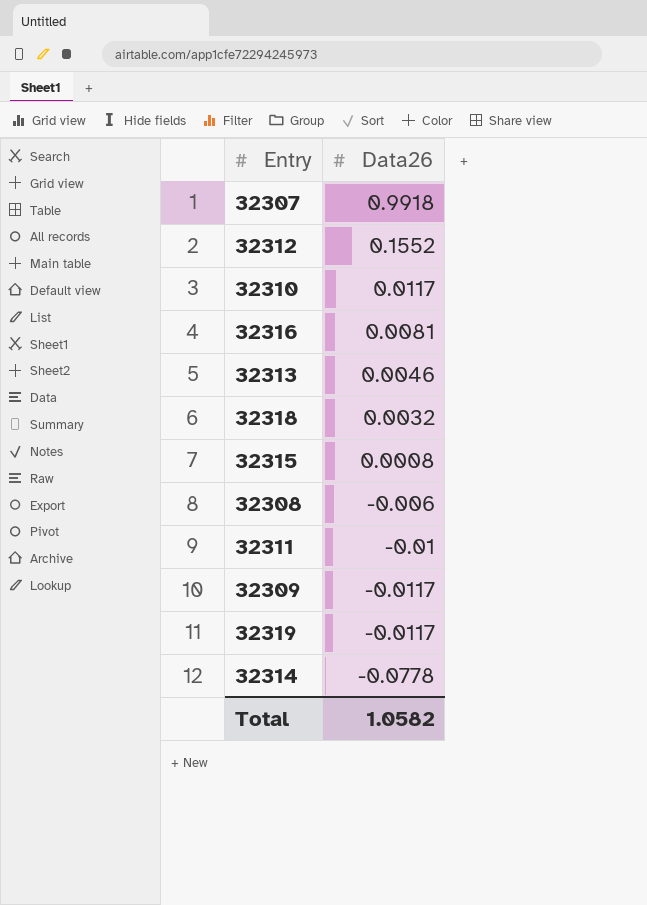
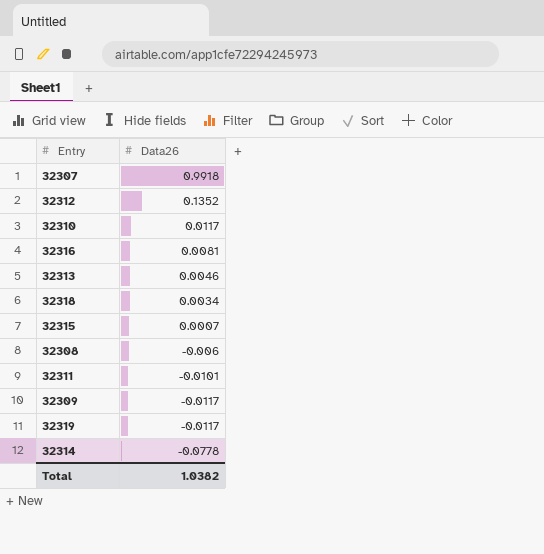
32312 | Data26: 0.1552 -> 0.1352
32318 | Data26: 0.0032 -> 0.0034
32315 | Data26: 0.0008 -> 0.0007
32311 | Data26: -0.01 -> -0.0101
Total | Data26: 1.0582 -> 1.0382

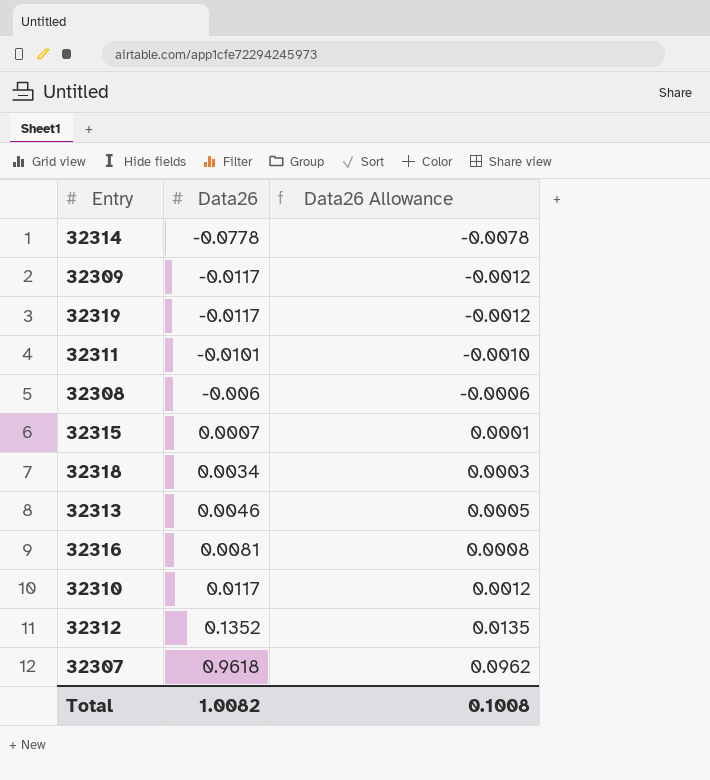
row order: Data26 descending -> Data26 ascending
column Data26 Allowance | formula: none -> [Data26] * 0.1
32307 | Data26: 0.9918 -> 0.9618
Total | Data26: 1.0382 -> 1.0082

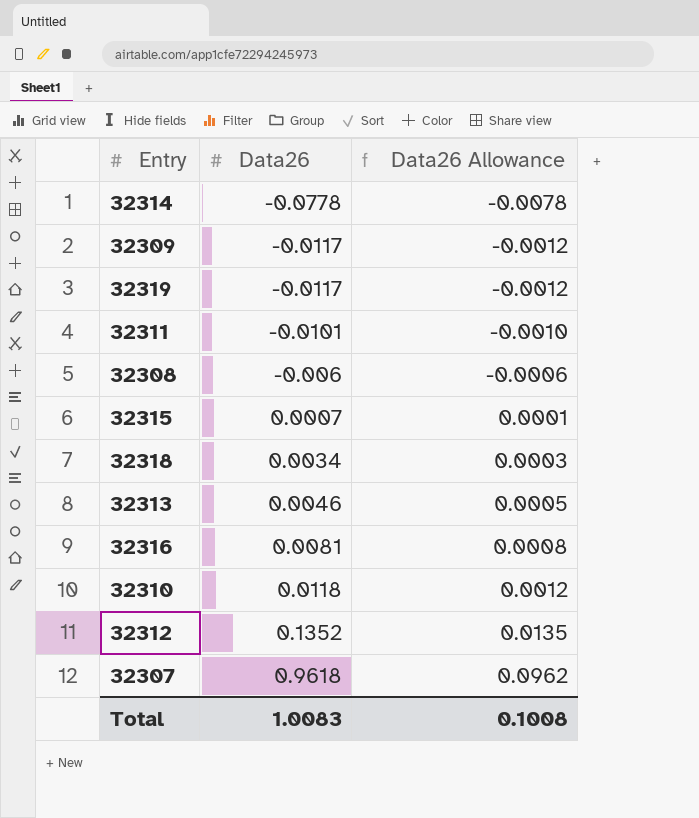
32310 | Data26: 0.0117 -> 0.0118
Total | Data26: 1.0082 -> 1.0083

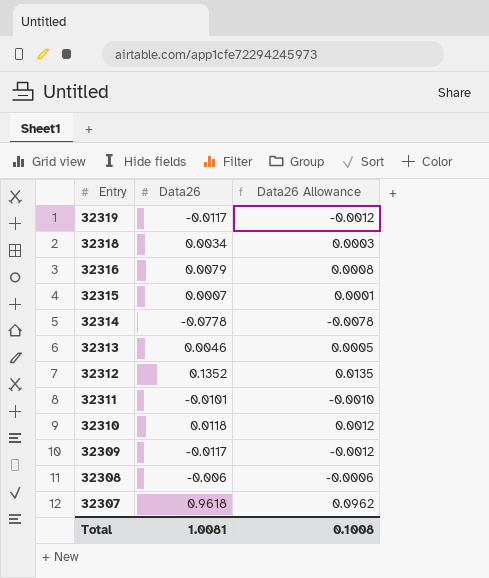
row order: Data26 ascending -> Entry descending
32316 | Data26: 0.0081 -> 0.0079
Total | Data26: 1.0083 -> 1.0081

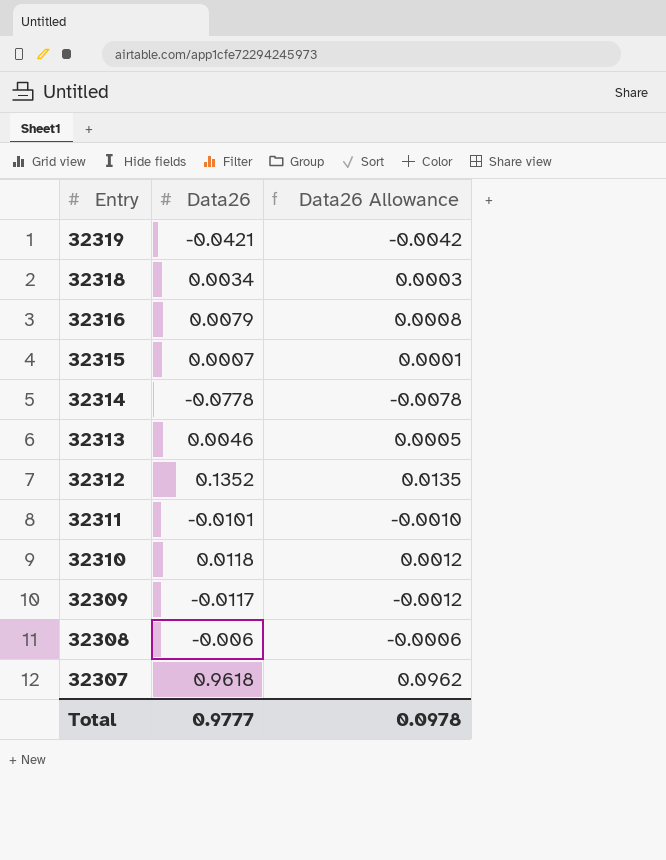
32319 | Data26: -0.0117 -> -0.0421
32319 | Data26 Allowance: -0.0012 -> -0.0042
Total | Data26: 1.0081 -> 0.9777
Total | Data26 Allowance: 0.1008 -> 0.0978

